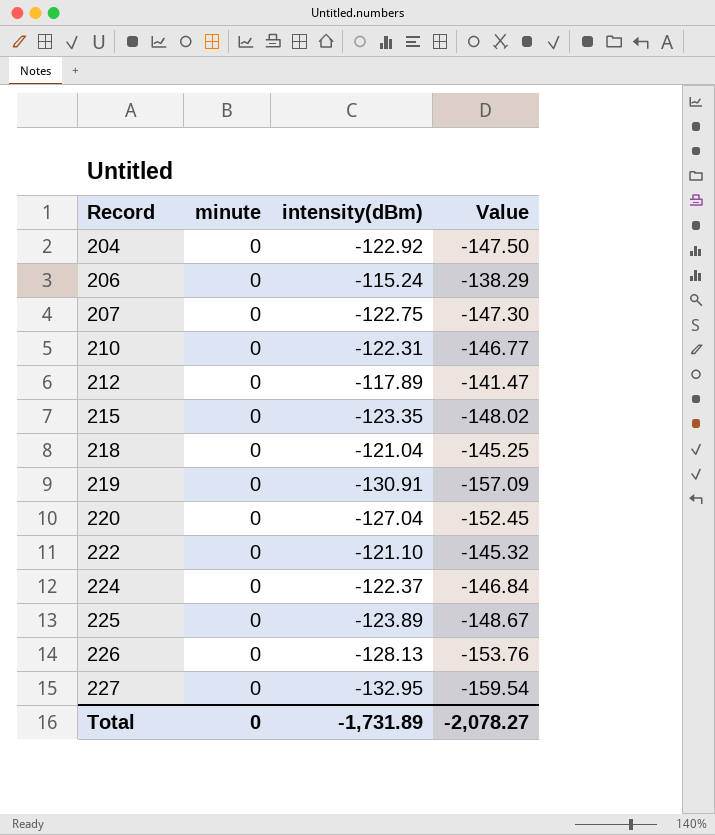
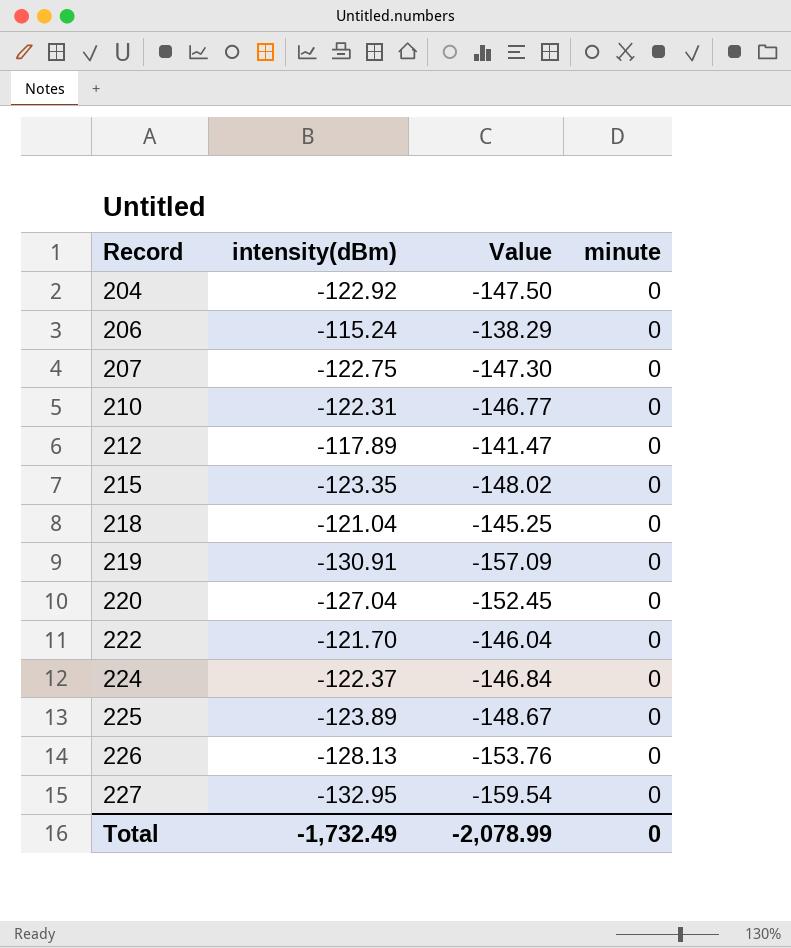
column minute | position: 2 -> 4
222 | intensity(dBm): -121.10 -> -121.70
222 | Value: -145.32 -> -146.04
Total | intensity(dBm): -1,731.89 -> -1,732.49
Total | Value: -2,078.27 -> -2,078.99

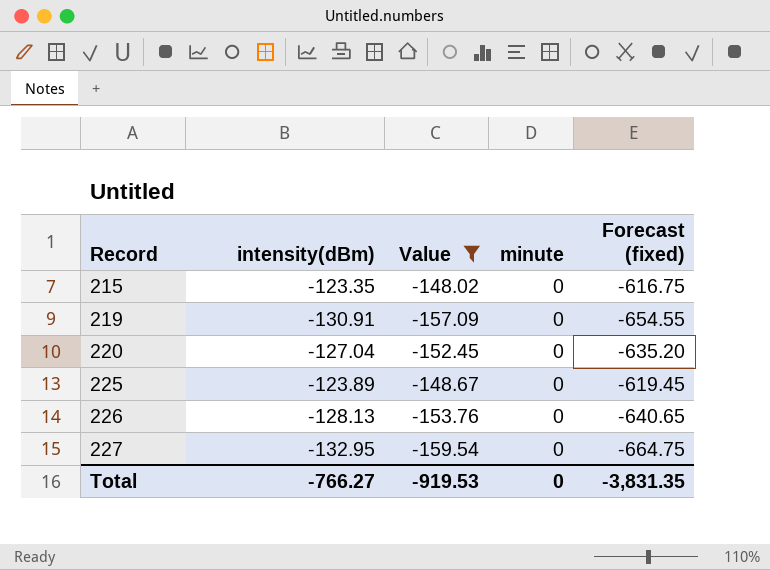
filter: none -> Value <= -148.02
column Forecast (fixed) | formula: none -> [intensity(dBm)] * 5
Total | intensity(dBm): -1,732.49 -> -766.27
Total | Value: -2,078.99 -> -919.53

